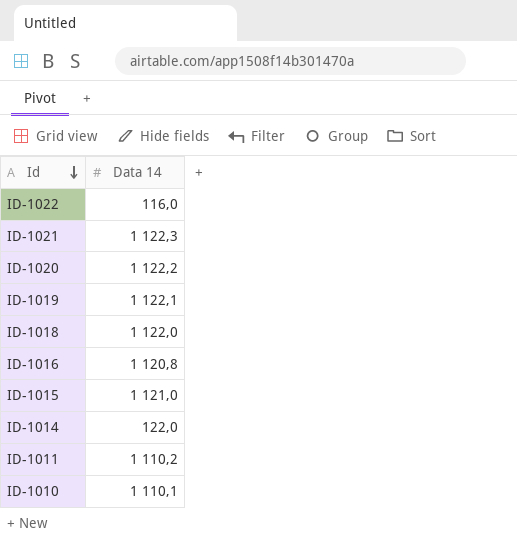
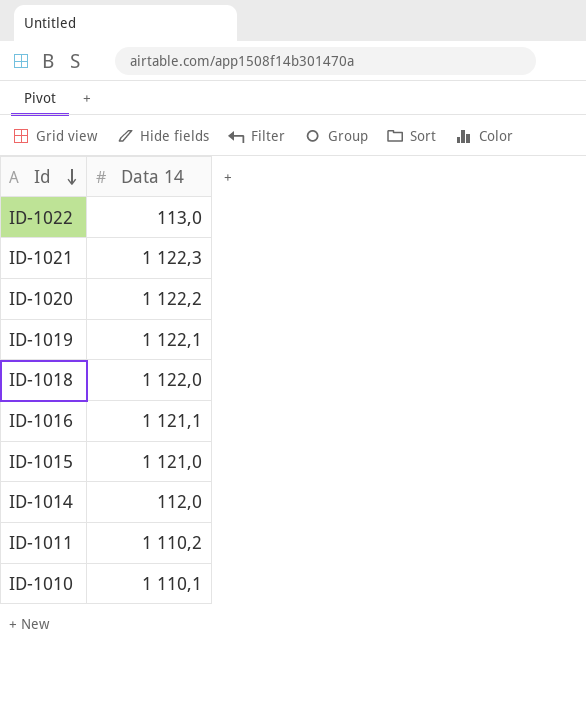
ID-1022 | Data 14: 116,0 -> 113,0
ID-1016 | Data 14: 1 120,8 -> 1 121,1
ID-1014 | Data 14: 122,0 -> 112,0

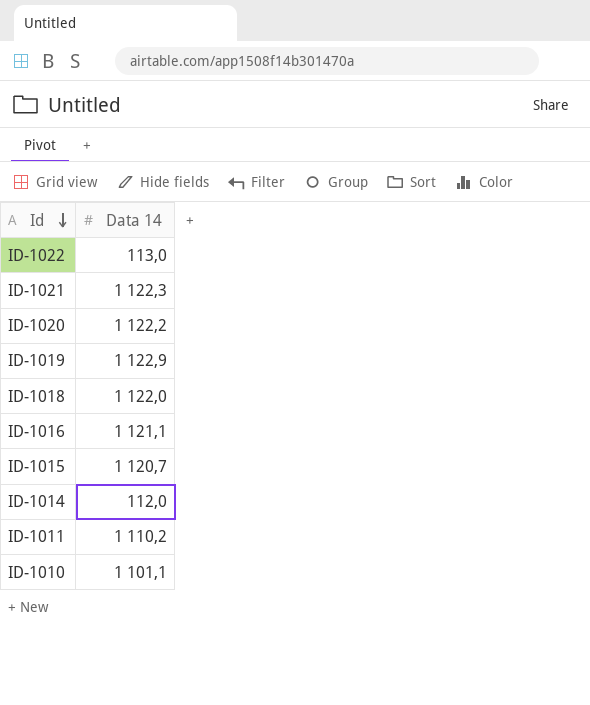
ID-1019 | Data 14: 1 122,1 -> 1 122,9
ID-1015 | Data 14: 1 121,0 -> 1 120,7
ID-1010 | Data 14: 1 110,1 -> 1 101,1

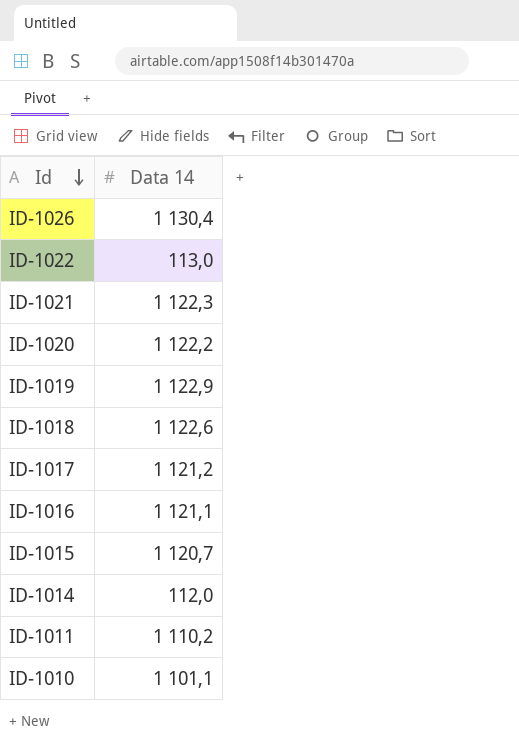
row ID-1026: none -> 1 130,4
ID-1018 | Data 14: 1 122,0 -> 1 122,6
row ID-1017: none -> 1 121,2

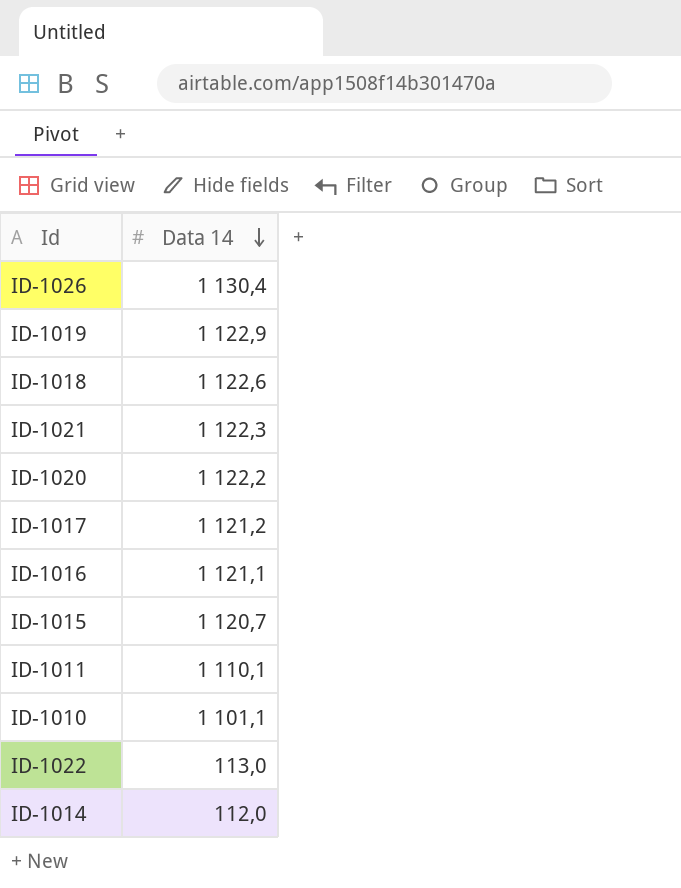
row order: Id descending -> Data 14 descending
ID-1011 | Data 14: 1 110,2 -> 1 110,1

